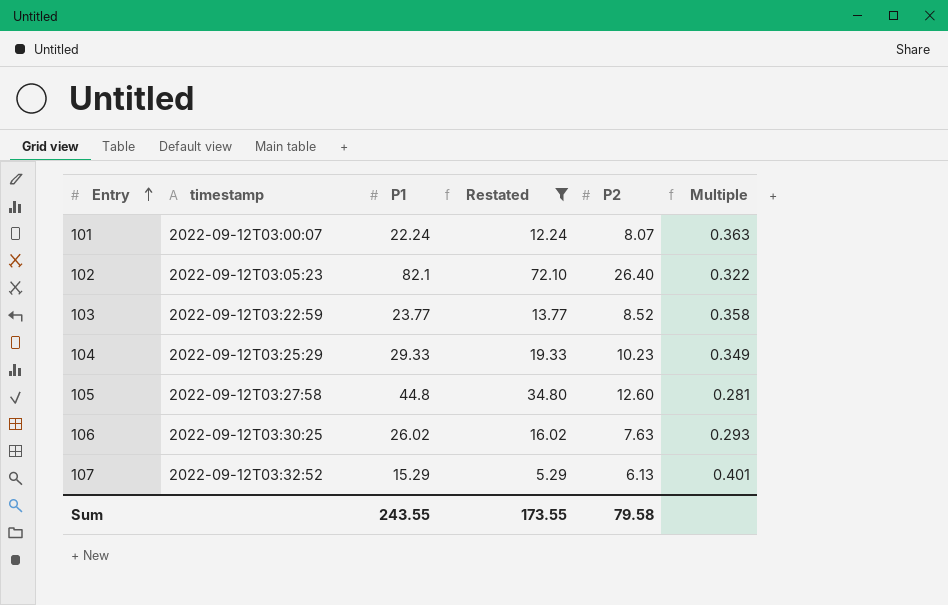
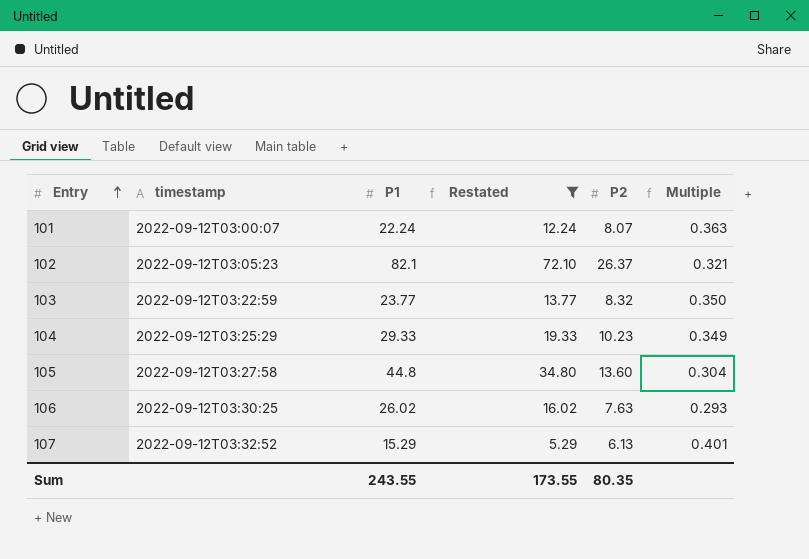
102 | P2: 26.40 -> 26.37
102 | Multiple: 0.322 -> 0.321
103 | P2: 8.52 -> 8.32
103 | Multiple: 0.358 -> 0.350
105 | P2: 12.60 -> 13.60
105 | Multiple: 0.281 -> 0.304
Sum | P2: 79.58 -> 80.35

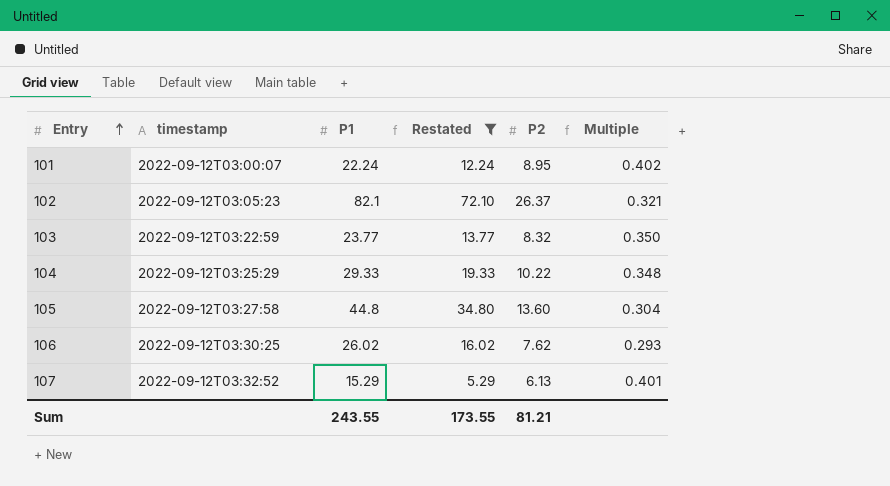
101 | P2: 8.07 -> 8.95
101 | Multiple: 0.363 -> 0.402
104 | P2: 10.23 -> 10.22
104 | Multiple: 0.349 -> 0.348
106 | P2: 7.63 -> 7.62
Sum | P2: 80.35 -> 81.21

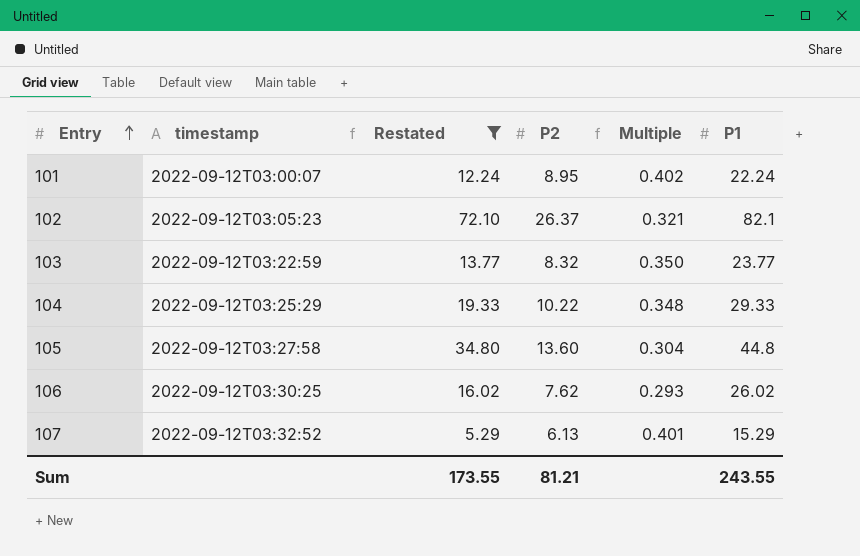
column P1 | position: 3 -> 6

